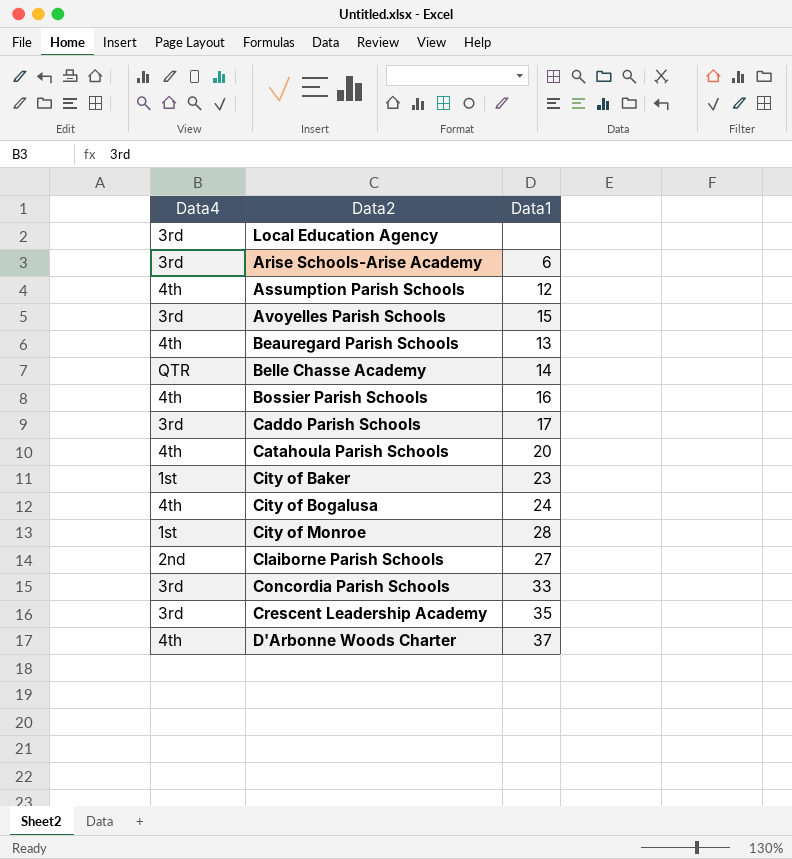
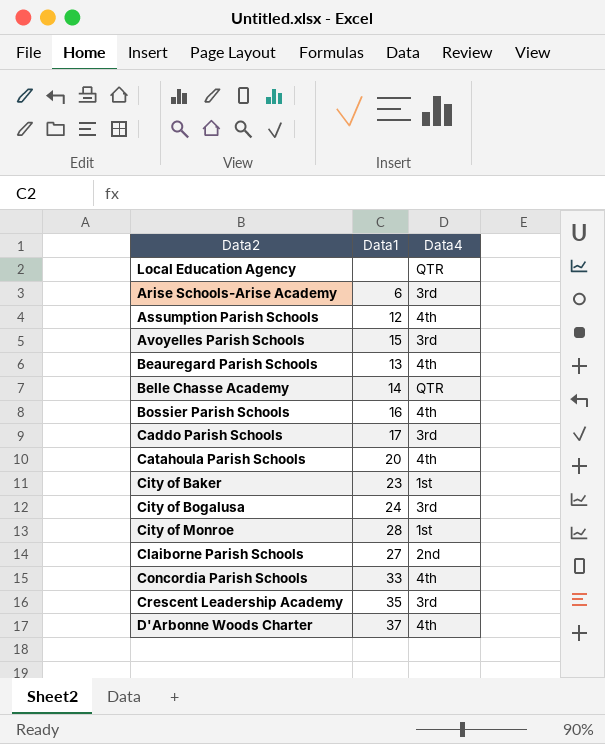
column Data4 | position: 1 -> 3
Local Education Agency | Data4: 3rd -> QTR
City of Bogalusa | Data4: 4th -> 3rd
Concordia Parish Schools | Data4: 3rd -> 4th

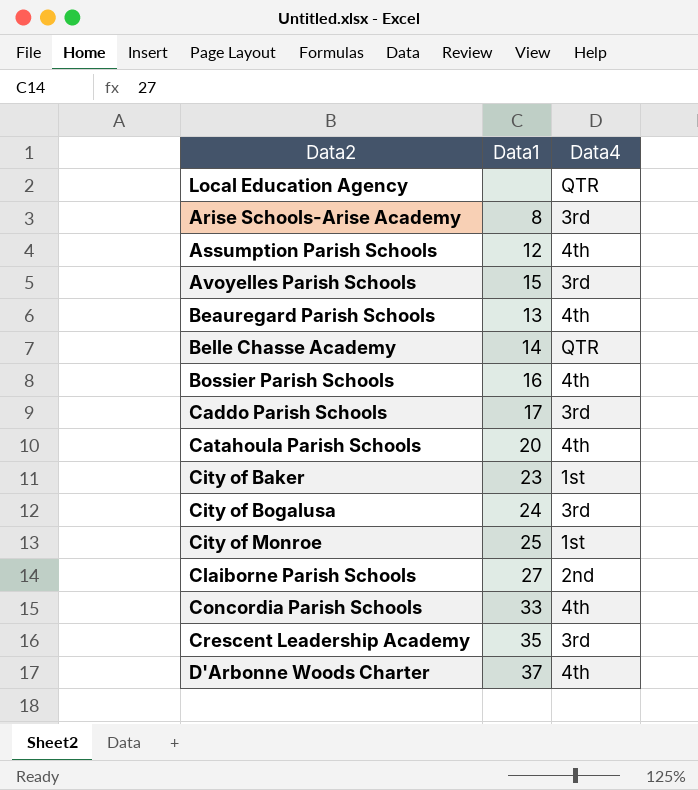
Arise Schools-Arise Academy | Data1: 6 -> 8
City of Monroe | Data1: 28 -> 25

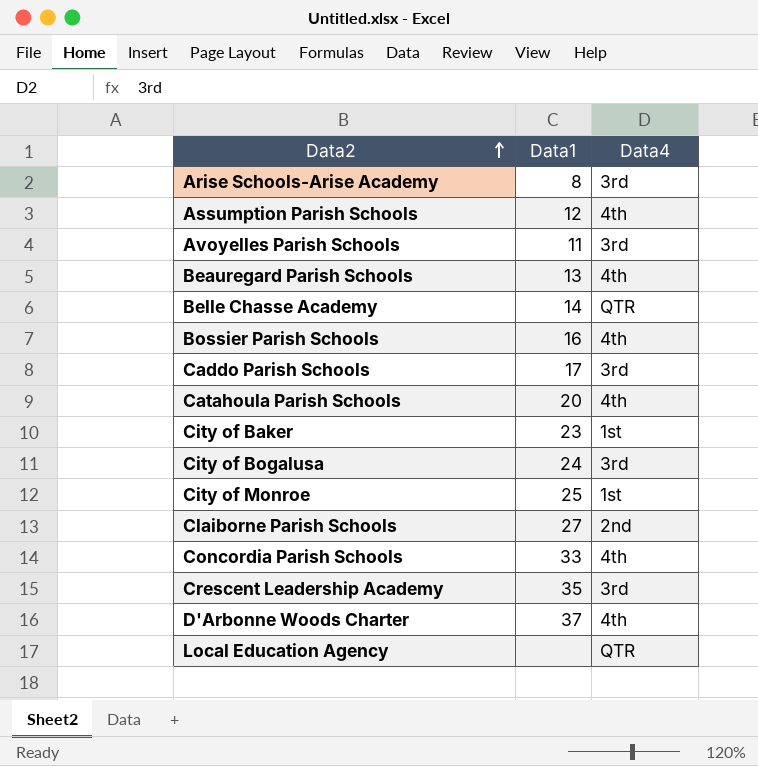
row order: none -> Data2 ascending
Avoyelles Parish Schools | Data1: 15 -> 11

